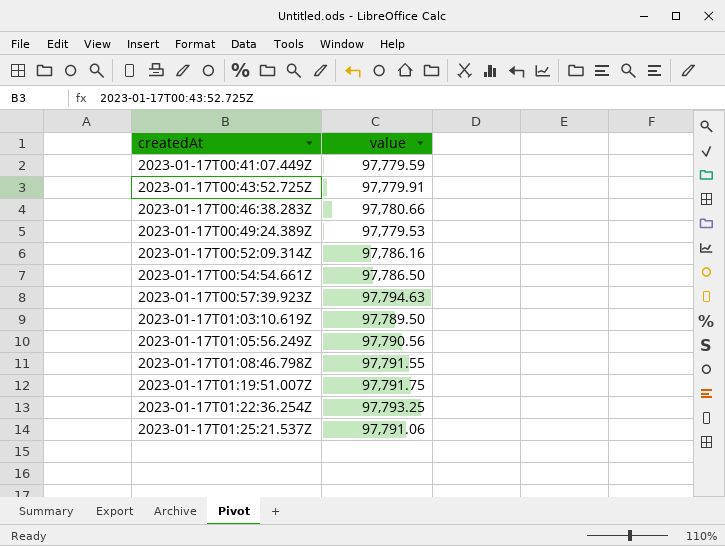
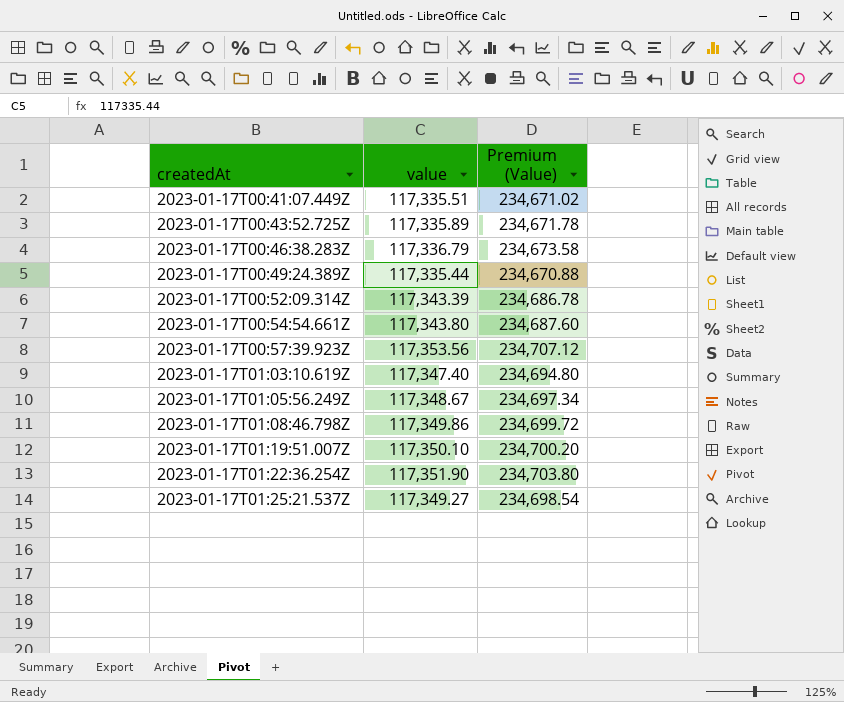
column Premium (Value) | formula: none -> [value] * 2
2023-01-17T00:41:07.449Z | value: 97,779.59 -> 117,335.51
2023-01-17T00:43:52.725Z | value: 97,779.91 -> 117,335.89
2023-01-17T00:46:38.283Z | value: 97,780.66 -> 117,336.79
2023-01-17T00:49:24.389Z | value: 97,779.53 -> 117,335.44
2023-01-17T00:52:09.314Z | value: 97,786.16 -> 117,343.39
2023-01-17T00:54:54.661Z | value: 97,786.50 -> 117,343.80
2023-01-17T00:57:39.923Z | value: 97,794.63 -> 117,353.56
2023-01-17T01:03:10.619Z | value: 97,789.50 -> 117,347.40
2023-01-17T01:05:56.249Z | value: 97,790.56 -> 117,348.67
2023-01-17T01:08:46.798Z | value: 97,791.55 -> 117,349.86
2023-01-17T01:19:51.007Z | value: 97,791.75 -> 117,350.10
2023-01-17T01:22:36.254Z | value: 97,793.25 -> 117,351.90
2023-01-17T01:25:21.537Z | value: 97,791.06 -> 117,349.27

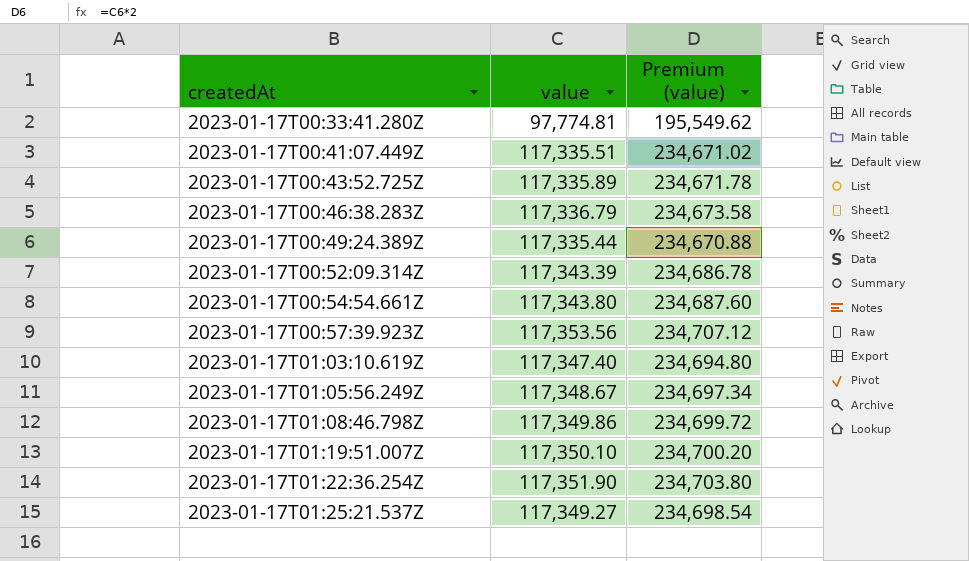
column name: Premium (Value) -> Premium (value)
row 2023-01-17T00:33:41.280Z: none -> 97,774.81 | 195,549.62

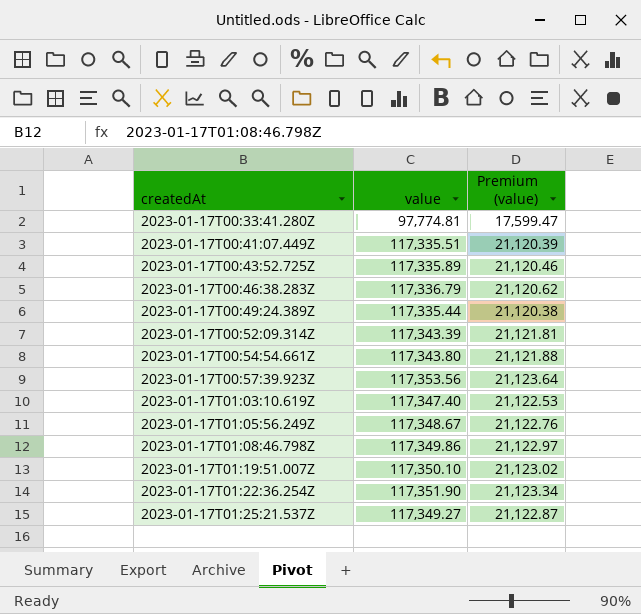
column Premium (value) | formula: [value] * 2 -> [value] * 0.18

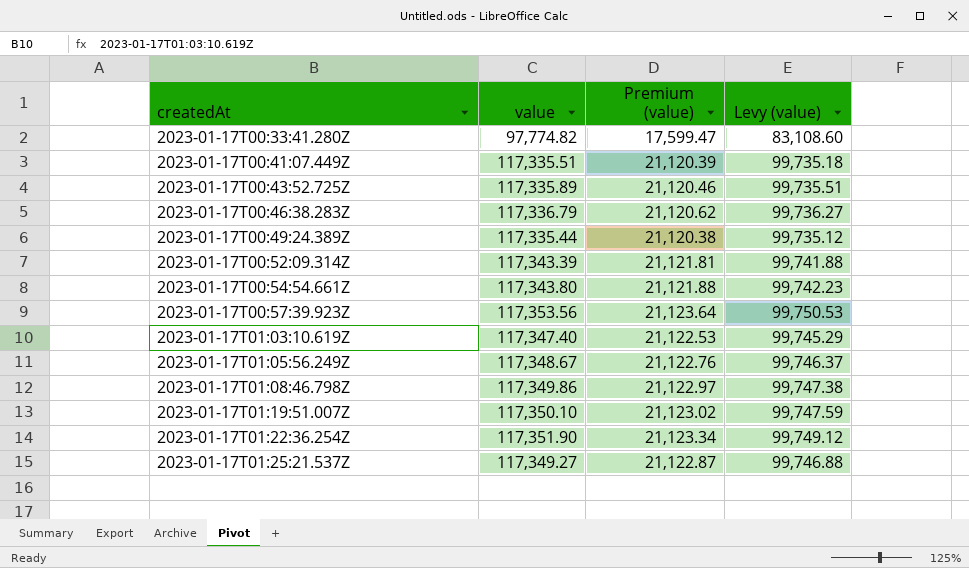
column Levy (value) | formula: none -> [value] * 0.85
2023-01-17T00:33:41.280Z | value: 97,774.81 -> 97,774.82

